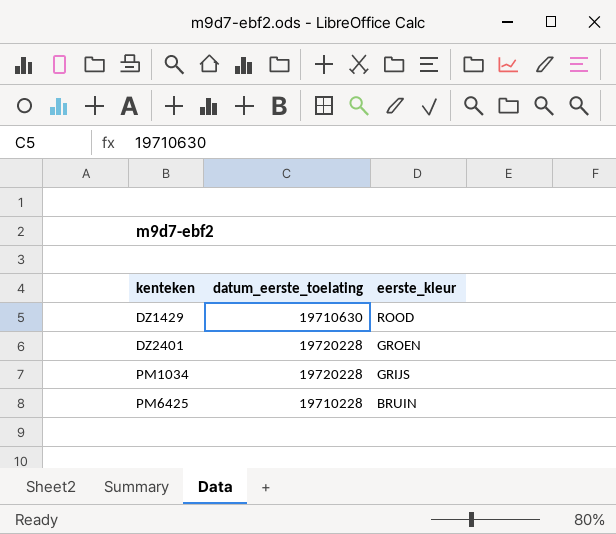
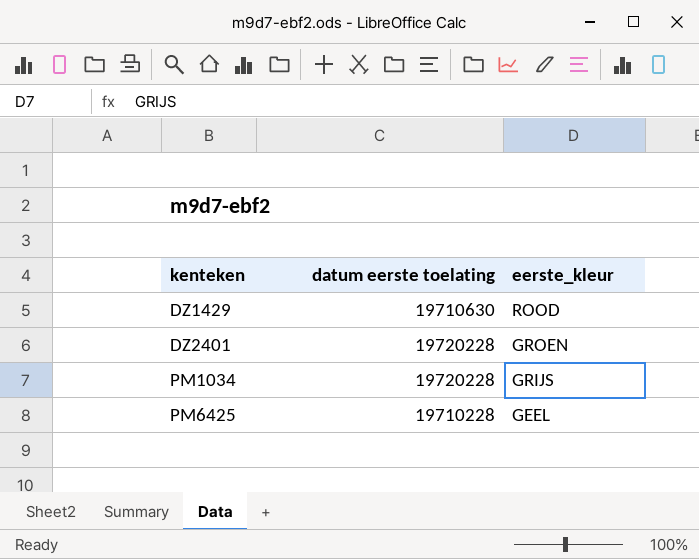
column name: datum_eerste_toelating -> datum eerste toelating
PM6425 | eerste_kleur: BRUIN -> GEEL

